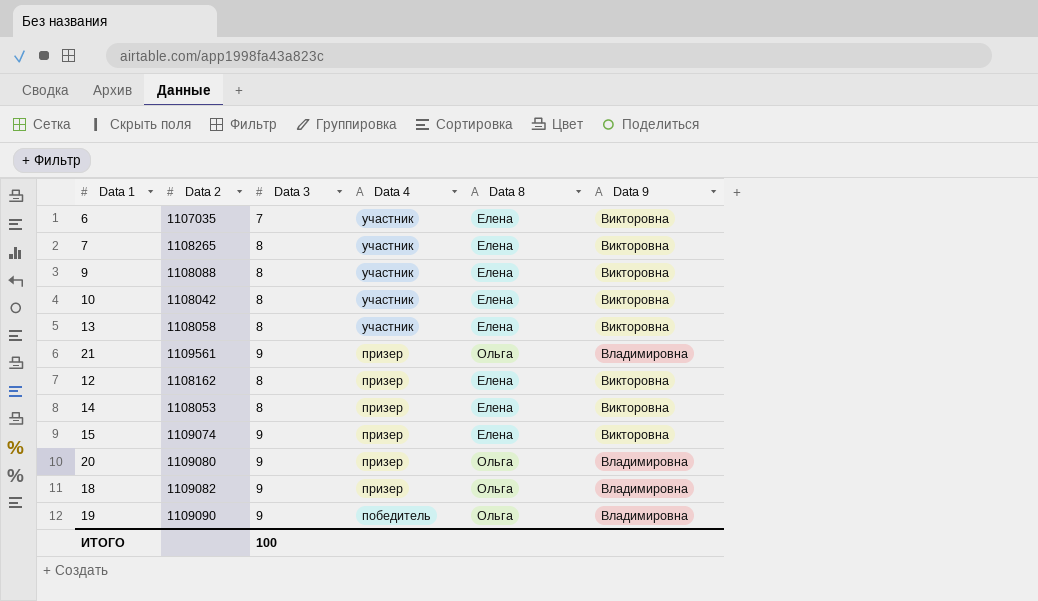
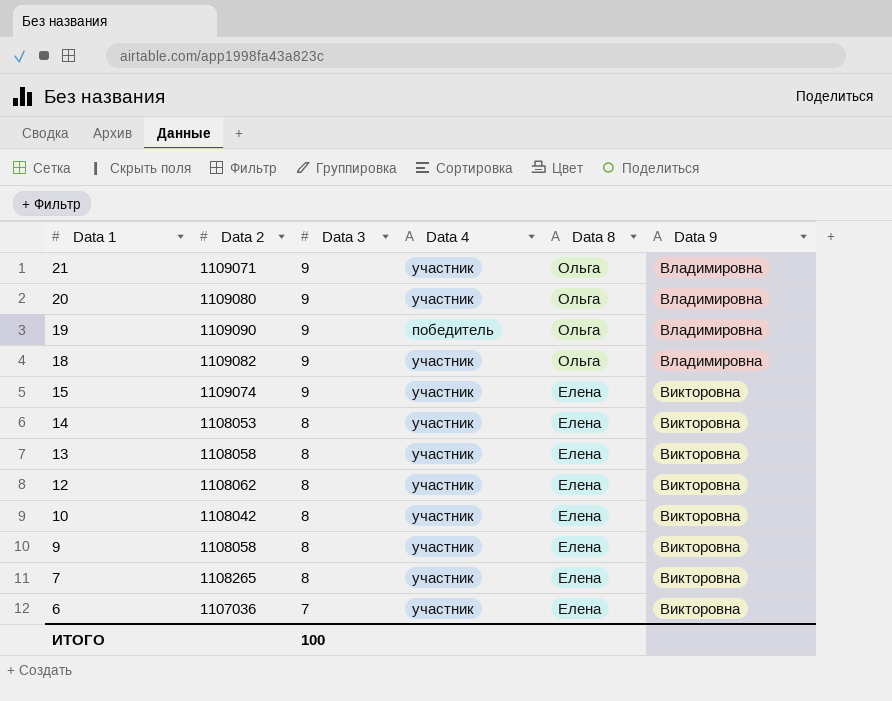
row order: Data 4 descending -> Data 1 descending
21 | Data 2: 1109561 -> 1109071
21 | Data 4: призер -> участник
20 | Data 4: призер -> участник
18 | Data 4: призер -> участник
15 | Data 4: призер -> участник
14 | Data 4: призер -> участник
12 | Data 2: 1108162 -> 1108062
12 | Data 4: призер -> участник
9 | Data 2: 1108088 -> 1108058
6 | Data 2: 1107035 -> 1107036

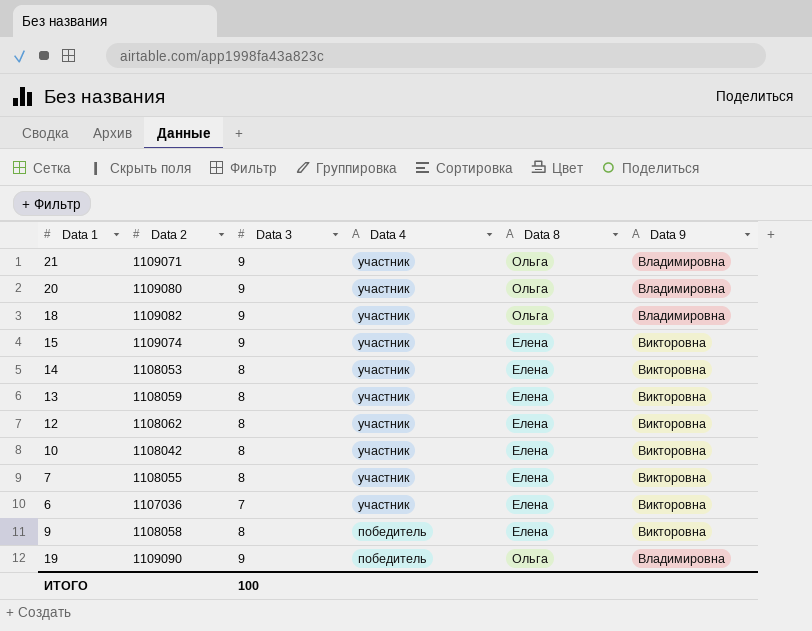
row order: Data 1 descending -> Data 4 descending
13 | Data 2: 1108058 -> 1108059
7 | Data 2: 1108265 -> 1108055
9 | Data 4: участник -> победитель

